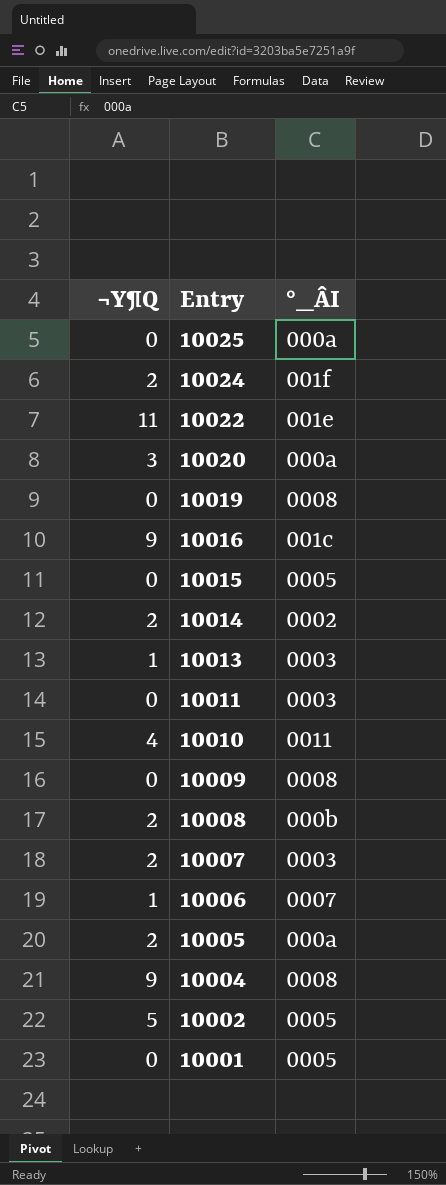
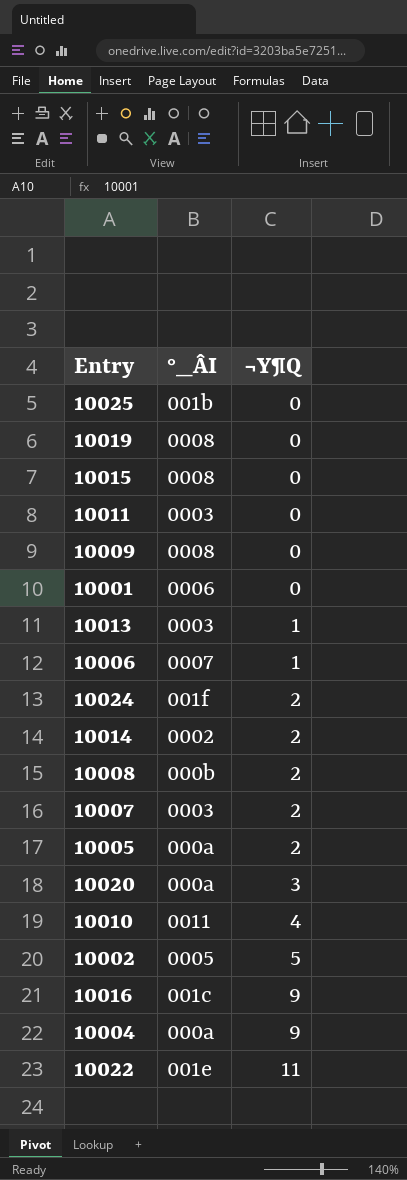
row order: Entry descending -> ¬Y¶Q ascending
column ¬Y¶Q | position: 1 -> 3
10025 | °_ÂI: 000a -> 001b
10015 | °_ÂI: 0005 -> 0008
10001 | °_ÂI: 0005 -> 0006
10004 | °_ÂI: 0008 -> 000a

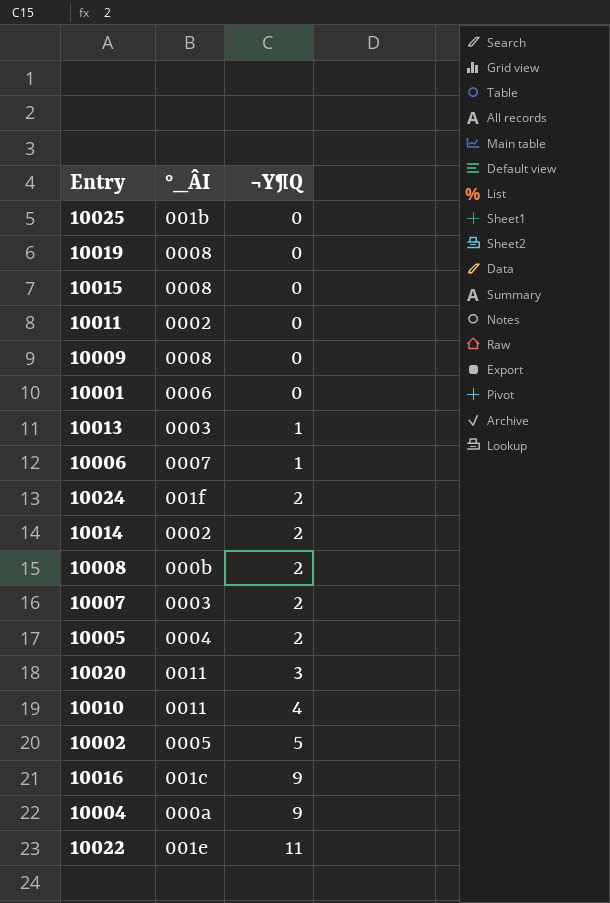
10011 | °_ÂI: 0003 -> 0002
10005 | °_ÂI: 000a -> 0004
10020 | °_ÂI: 000a -> 0011

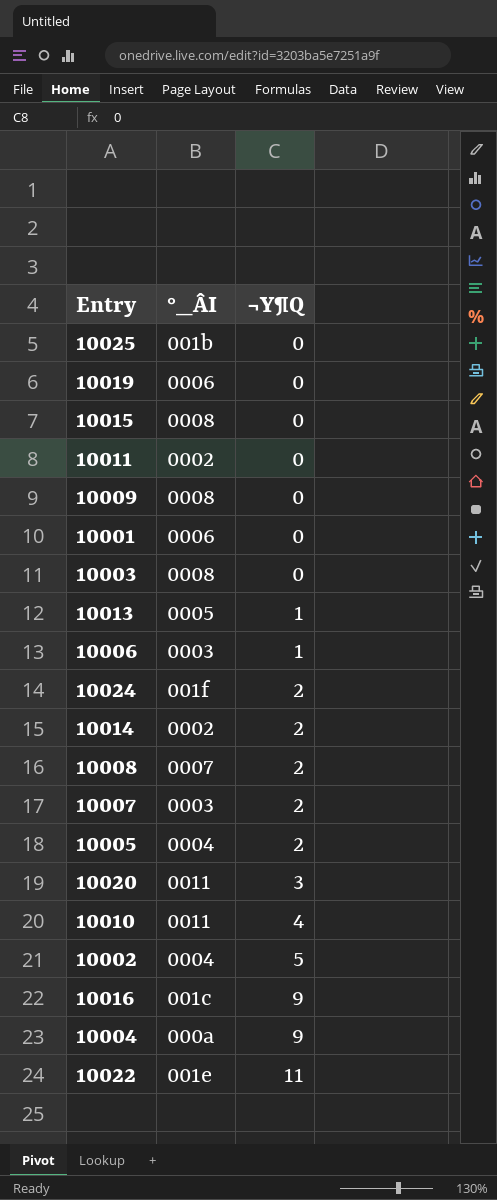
10019 | °_ÂI: 0008 -> 0006
row 10003: none -> 0008 | 0
10013 | °_ÂI: 0003 -> 0005
10006 | °_ÂI: 0007 -> 0003
10008 | °_ÂI: 000b -> 0007
10002 | °_ÂI: 0005 -> 0004

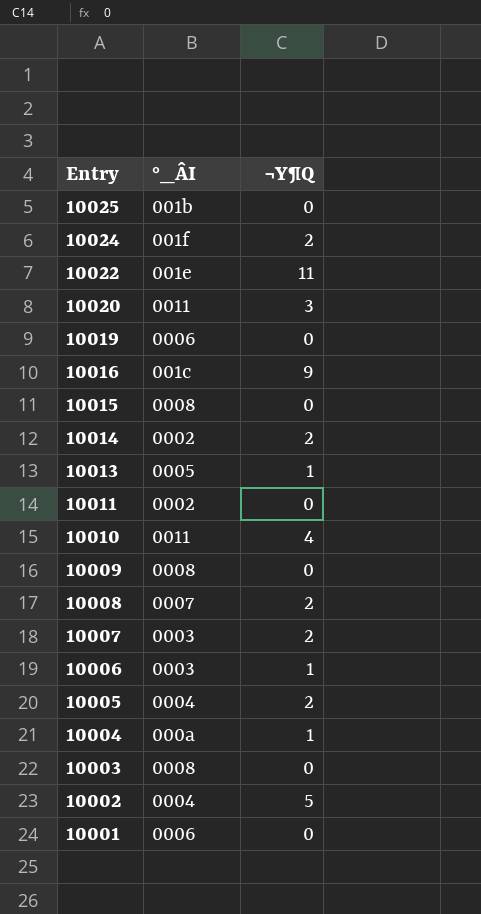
row order: ¬Y¶Q ascending -> Entry descending
10004 | ¬Y¶Q: 9 -> 1

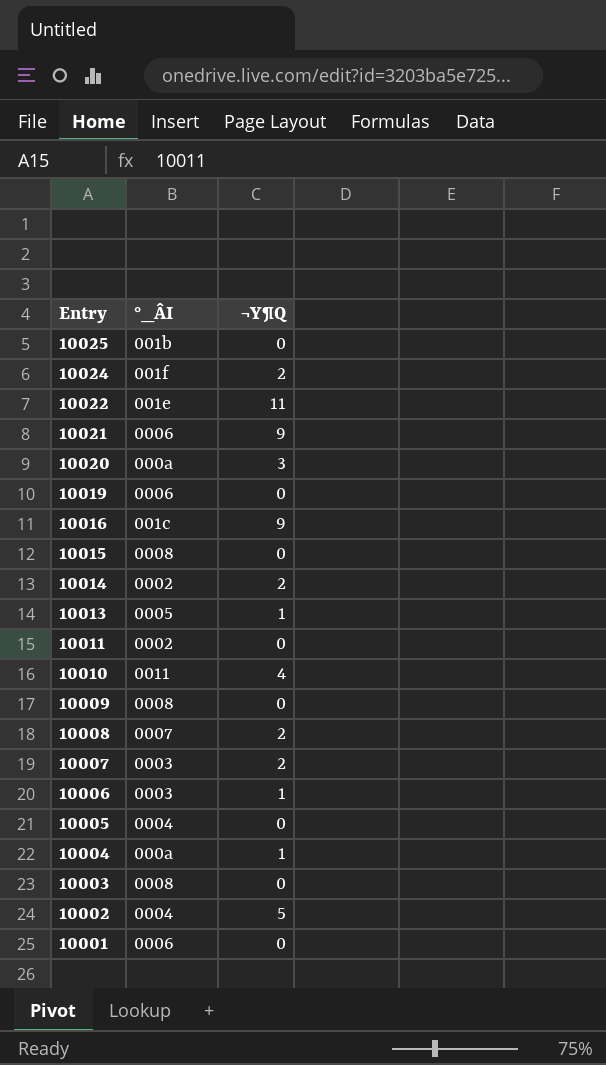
row 10021: none -> 0006 | 9
10020 | °_ÂI: 0011 -> 000a
10005 | ¬Y¶Q: 2 -> 0

